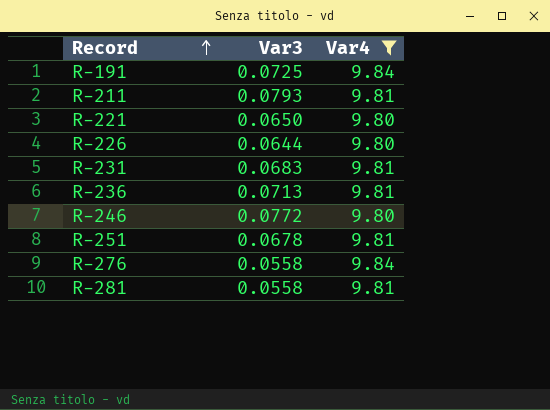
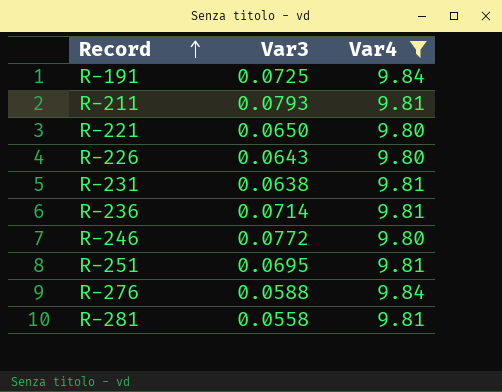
R-226 | Var3: 0.0644 -> 0.0643
R-231 | Var3: 0.0683 -> 0.0638
R-236 | Var3: 0.0713 -> 0.0714
R-251 | Var3: 0.0678 -> 0.0695
R-276 | Var3: 0.0558 -> 0.0588

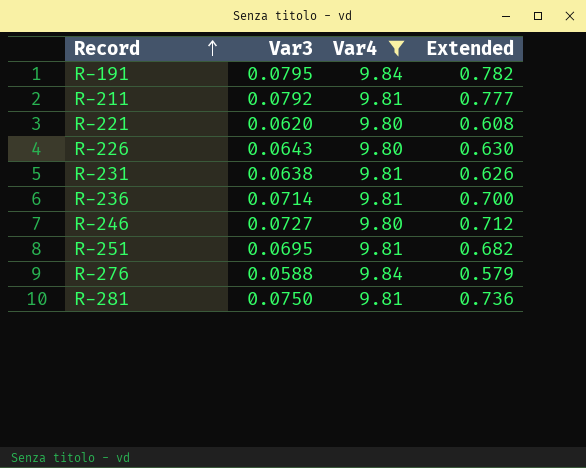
column Extended | formula: none -> [Var3] * [Var4]
R-191 | Var3: 0.0725 -> 0.0795
R-211 | Var3: 0.0793 -> 0.0792
R-221 | Var3: 0.0650 -> 0.0620
R-246 | Var3: 0.0772 -> 0.0727
R-281 | Var3: 0.0558 -> 0.0750

